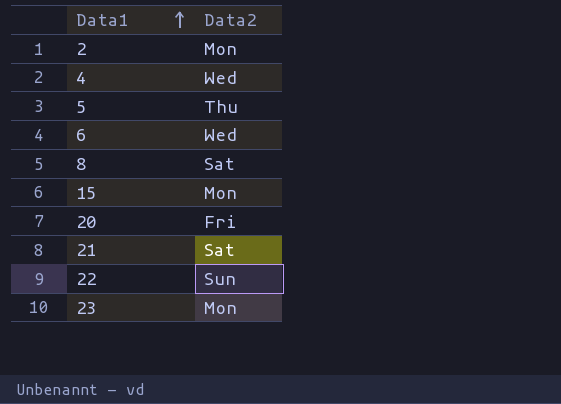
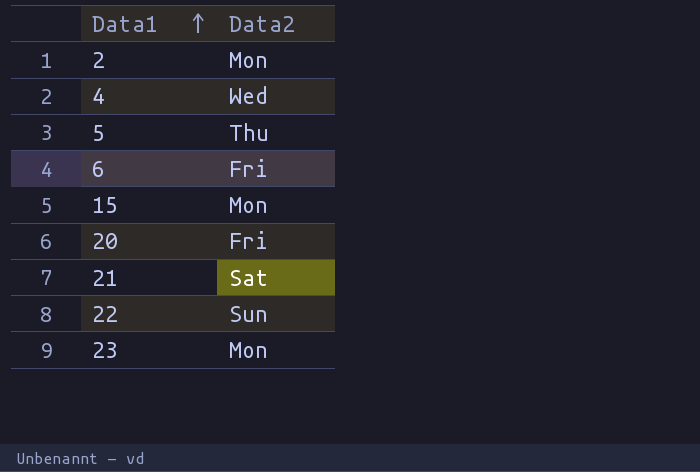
row 8: Sat -> none
6 | Data2: Wed -> Fri

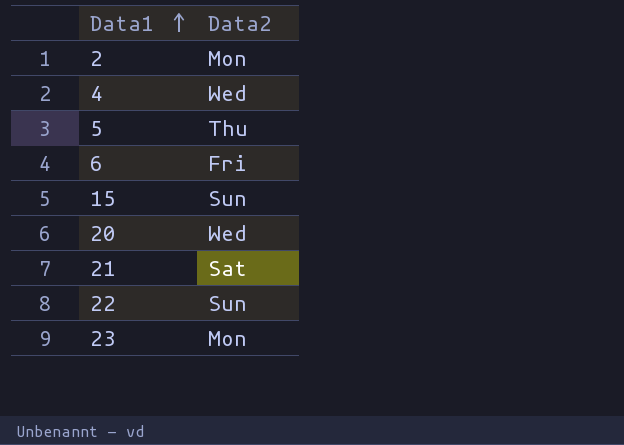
15 | Data2: Mon -> Sun
20 | Data2: Fri -> Wed

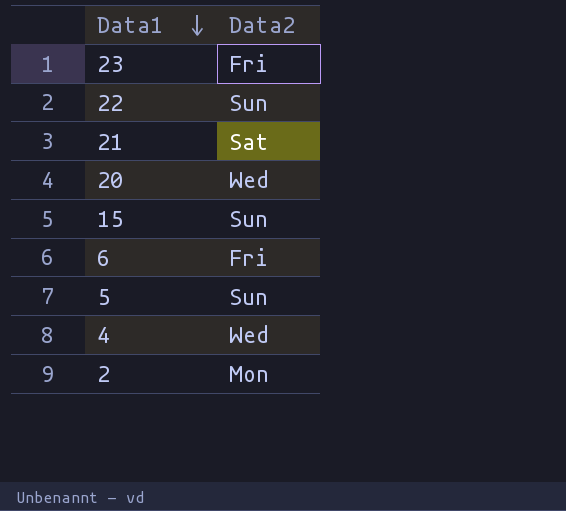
row order: Data1 ascending -> Data1 descending
23 | Data2: Mon -> Fri
5 | Data2: Thu -> Sun

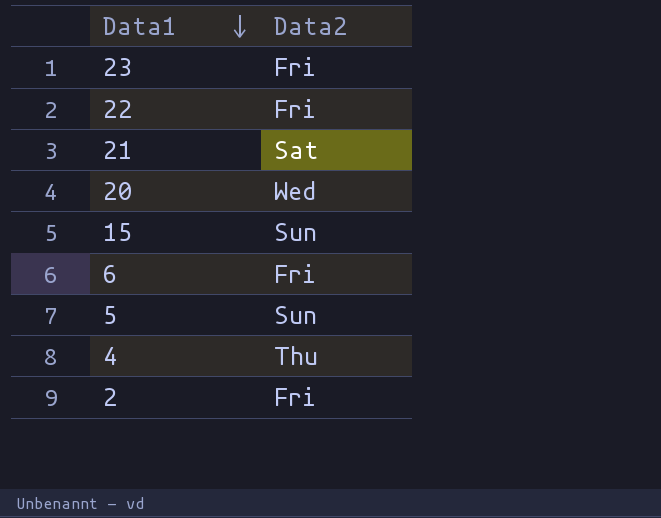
22 | Data2: Sun -> Fri
4 | Data2: Wed -> Thu
2 | Data2: Mon -> Fri

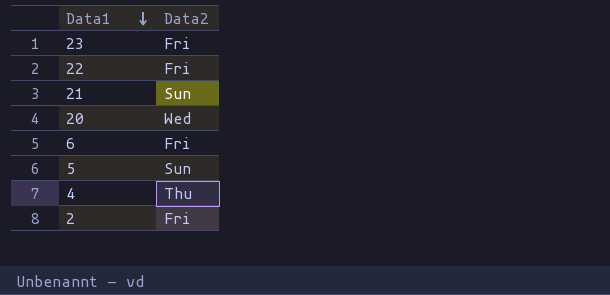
row 15: Sun -> none
21 | Data2: Sat -> Sun

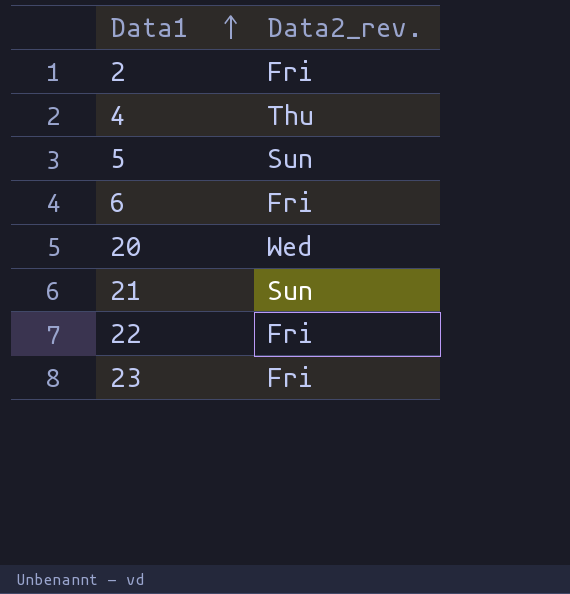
row order: Data1 descending -> Data1 ascending
column name: Data2 -> Data2_rev.

